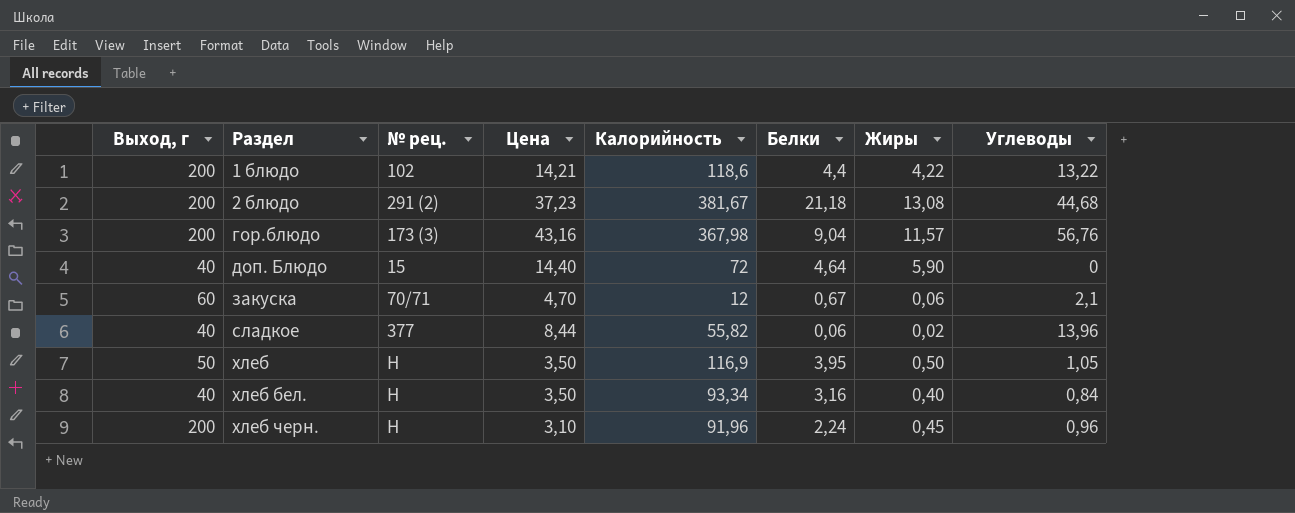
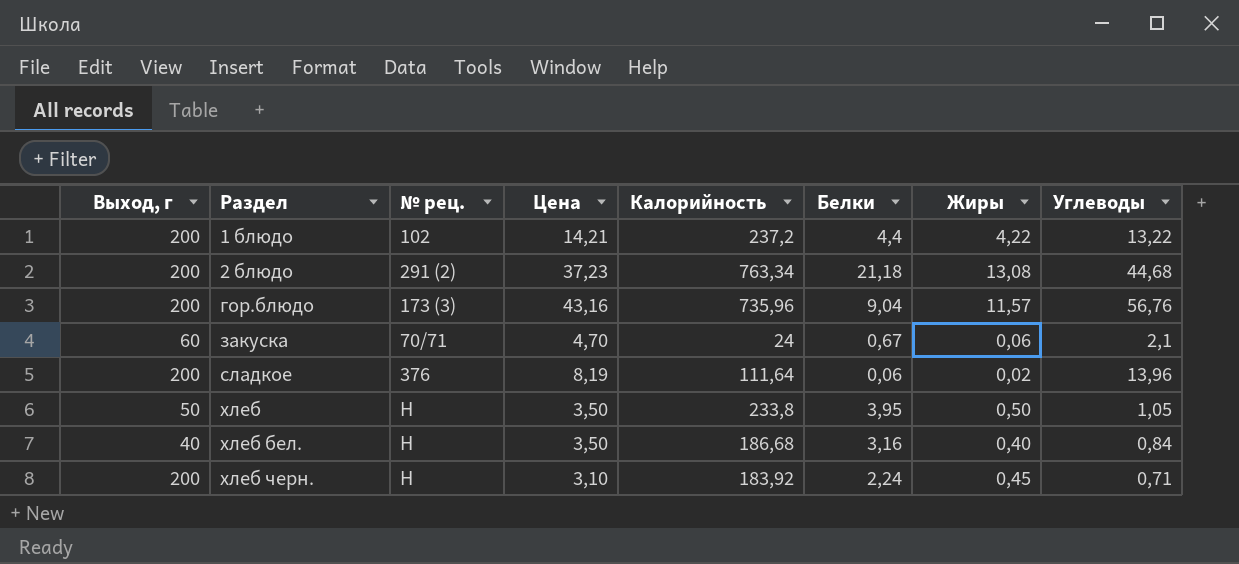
row доп. Блюдо: 40 | 15 | 14,40 | 72 | 4,64 | 5,90 | 0 -> none
1 блюдо | Калорийность: 118,6 -> 237,2
2 блюдо | Калорийность: 381,67 -> 763,34
гор.блюдо | Калорийность: 367,98 -> 735,96
закуска | Калорийность: 12 -> 24
сладкое | Выход, г: 40 -> 200
сладкое | № рец.: 377 -> 376
сладкое | Цена: 8,44 -> 8,19
сладкое | Калорийность: 55,82 -> 111,64
хлеб | Калорийность: 116,9 -> 233,8
хлеб бел. | Калорийность: 93,34 -> 186,68
хлеб черн. | Калорийность: 91,96 -> 183,92
хлеб черн. | Углеводы: 0,96 -> 0,71

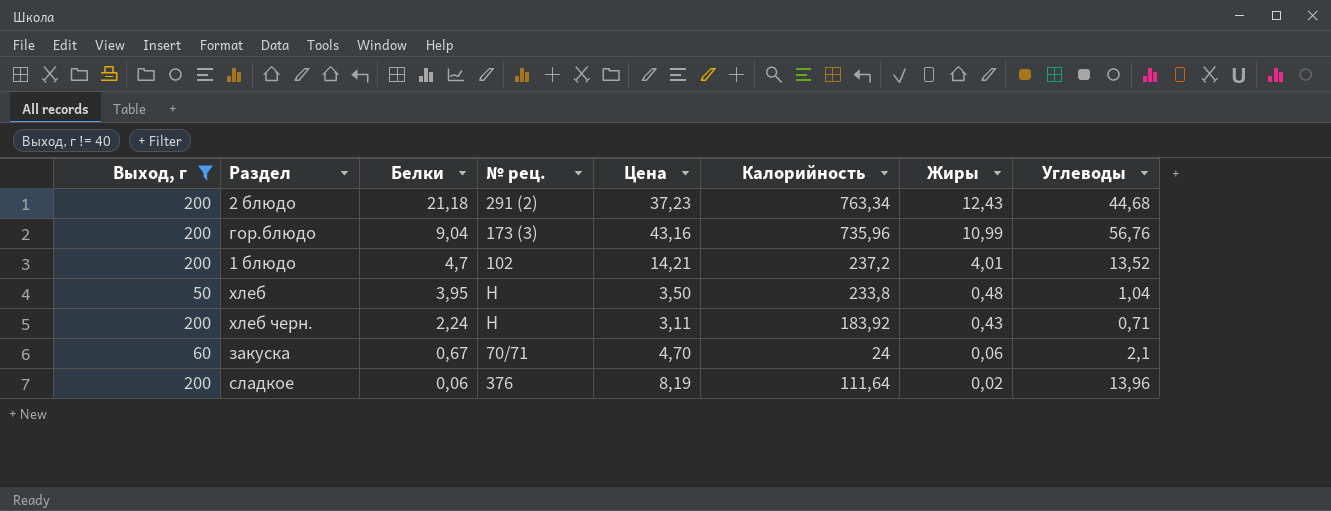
filter: none -> Выход, г != 40
row order: Раздел ascending -> Белки descending
column Белки | position: 6 -> 3
2 блюдо | Жиры: 13,08 -> 12,43
гор.блюдо | Жиры: 11,57 -> 10,99
1 блюдо | Белки: 4,4 -> 4,7
1 блюдо | Жиры: 4,22 -> 4,01
1 блюдо | Углеводы: 13,22 -> 13,52
хлеб | Жиры: 0,50 -> 0,48
хлеб | Углеводы: 1,05 -> 1,04
хлеб черн. | Цена: 3,10 -> 3,11
хлеб черн. | Жиры: 0,45 -> 0,43

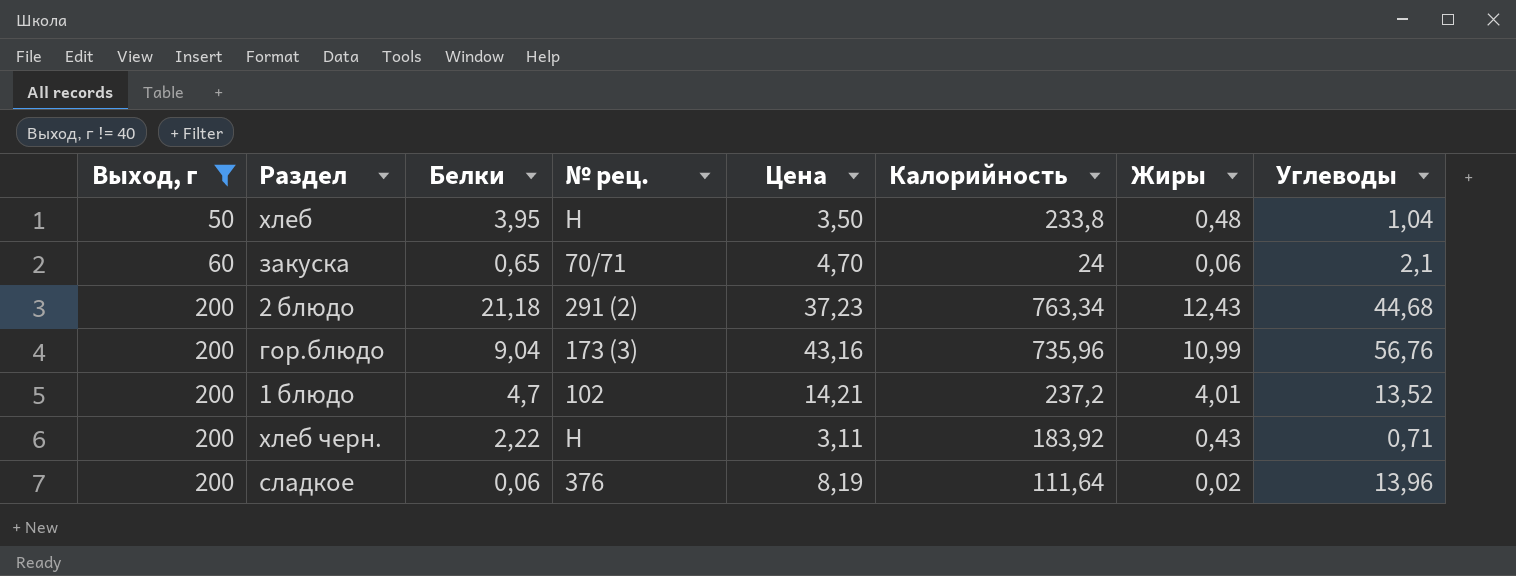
row order: Белки descending -> Выход, г ascending
закуска | Белки: 0,67 -> 0,65
хлеб черн. | Белки: 2,24 -> 2,22

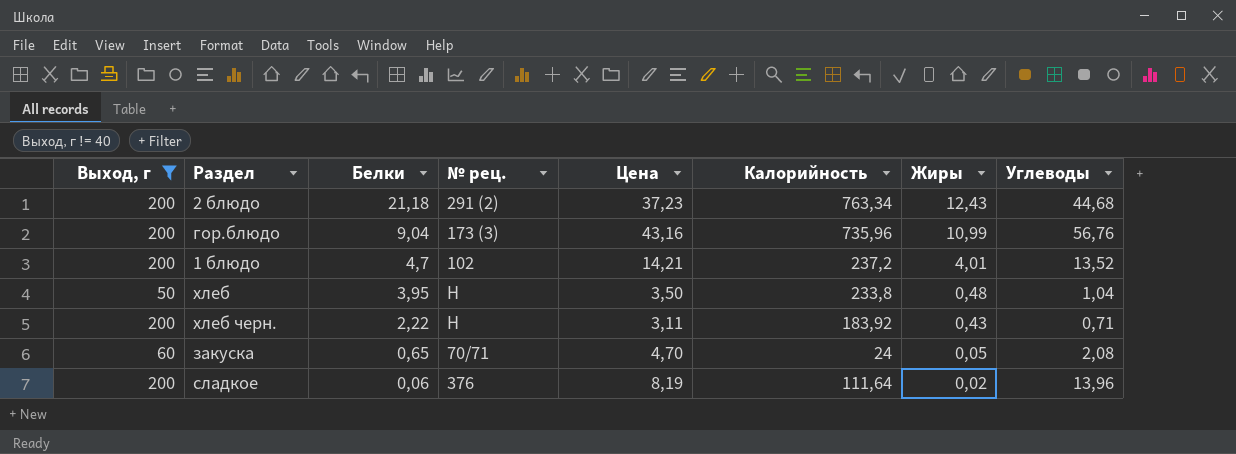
row order: Выход, г ascending -> Белки descending
закуска | Жиры: 0,06 -> 0,05
закуска | Углеводы: 2,1 -> 2,08

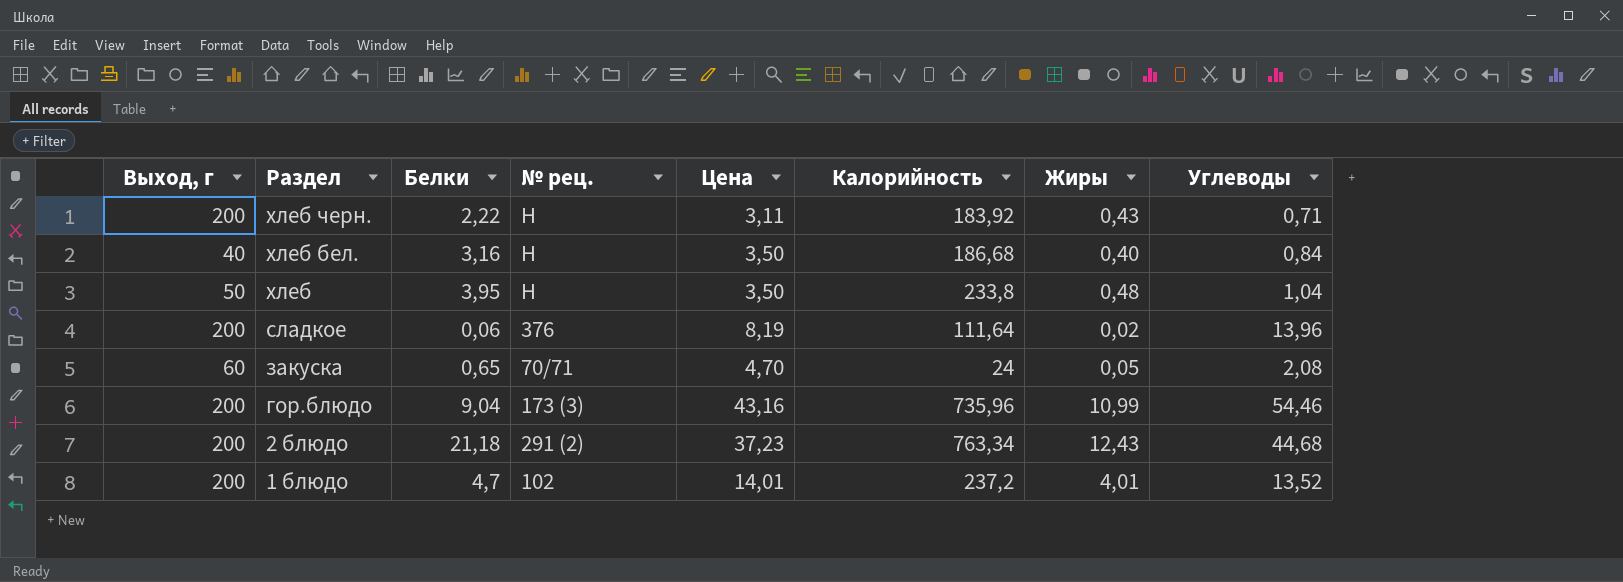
filter: Выход, г != 40 -> none
row order: Белки descending -> Раздел descending
гор.блюдо | Углеводы: 56,76 -> 54,46
1 блюдо | Цена: 14,21 -> 14,01

